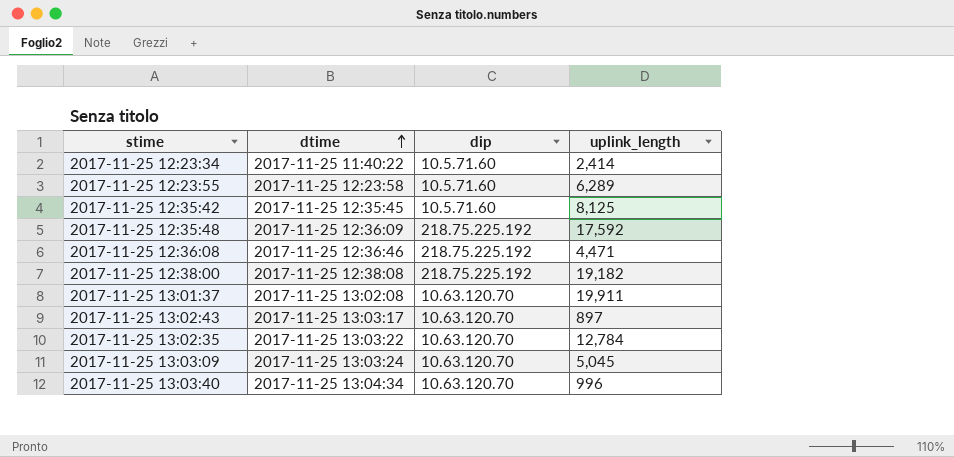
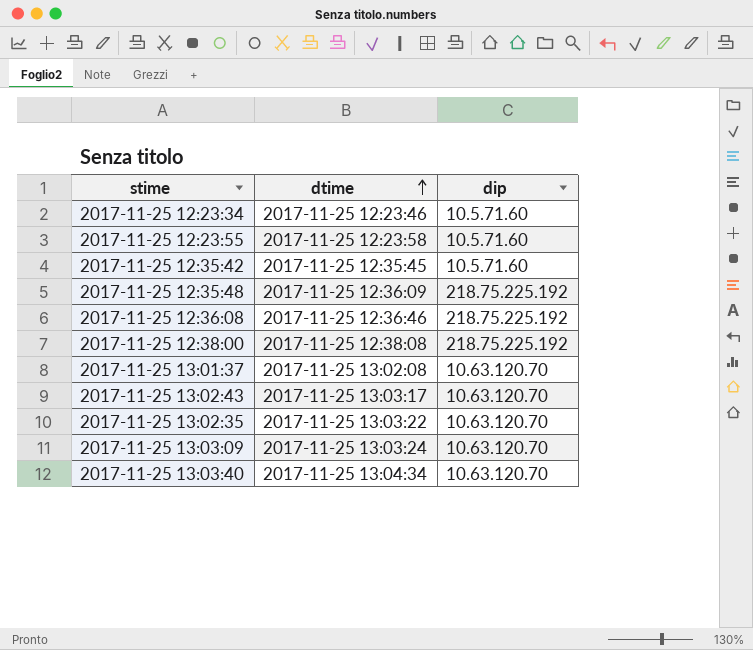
column uplink_length | position: 4 -> none
2017-11-25 12:23:34 | dtime: 2017-11-25 11:40:22 -> 2017-11-25 12:23:46

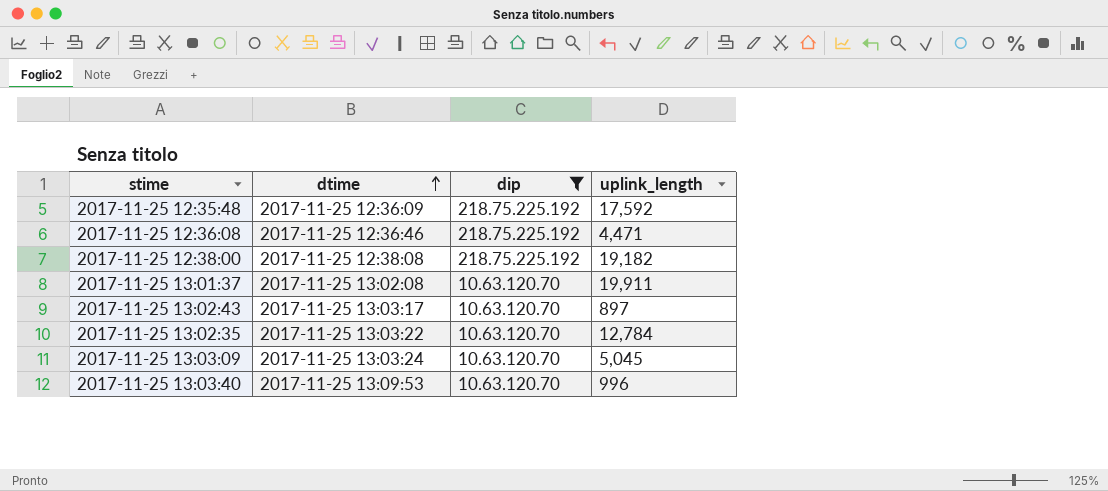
filter: none -> dip != 10.5.71.60
column uplink_length | position: none -> 4
2017-11-25 13:03:40 | dtime: 2017-11-25 13:04:34 -> 2017-11-25 13:09:53

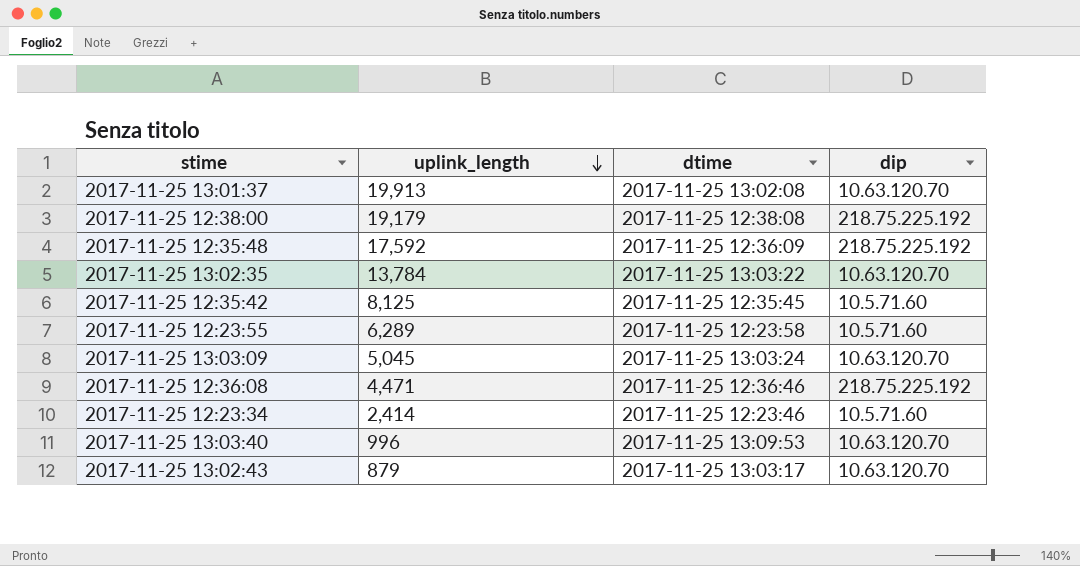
filter: dip != 10.5.71.60 -> none
row order: dtime ascending -> uplink_length descending
column uplink_length | position: 4 -> 2
2017-11-25 13:01:37 | uplink_length: 19,911 -> 19,913
2017-11-25 12:38:00 | uplink_length: 19,182 -> 19,179
2017-11-25 13:02:35 | uplink_length: 12,784 -> 13,784
2017-11-25 13:02:43 | uplink_length: 897 -> 879

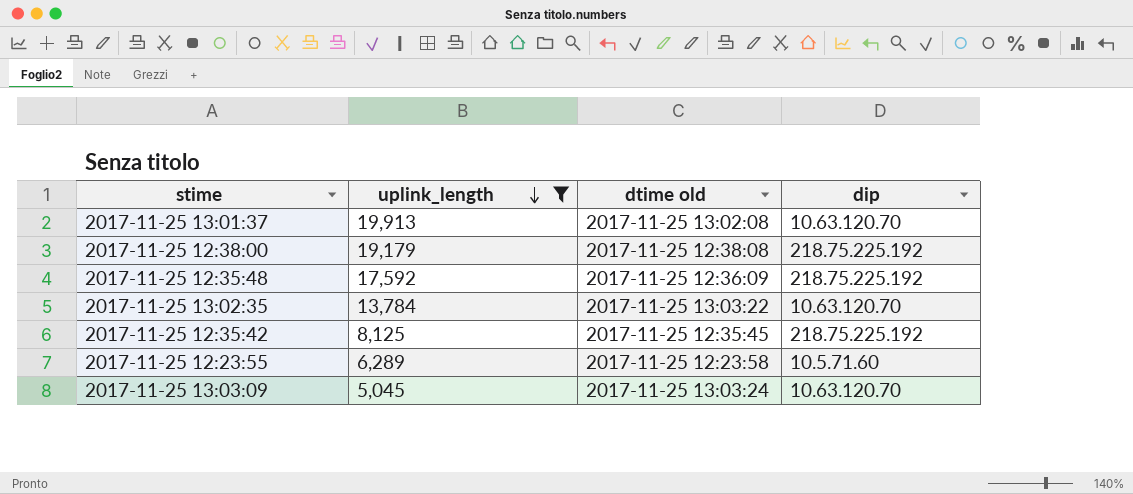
filter: none -> uplink_length >= 5,045
column name: dtime -> dtime old
2017-11-25 12:35:42 | dip: 10.5.71.60 -> 218.75.225.192

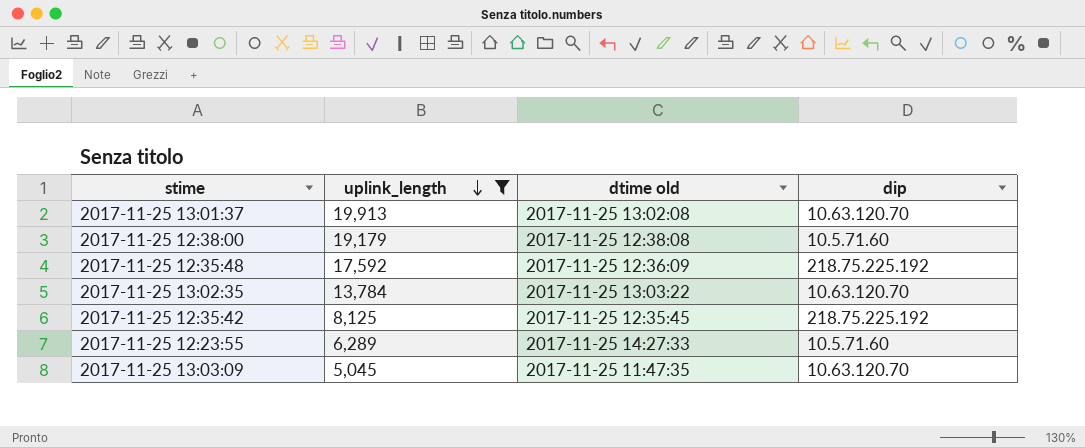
2017-11-25 12:38:00 | dip: 218.75.225.192 -> 10.5.71.60
2017-11-25 12:23:55 | dtime old: 2017-11-25 12:23:58 -> 2017-11-25 14:27:33
2017-11-25 13:03:09 | dtime old: 2017-11-25 13:03:24 -> 2017-11-25 11:47:35

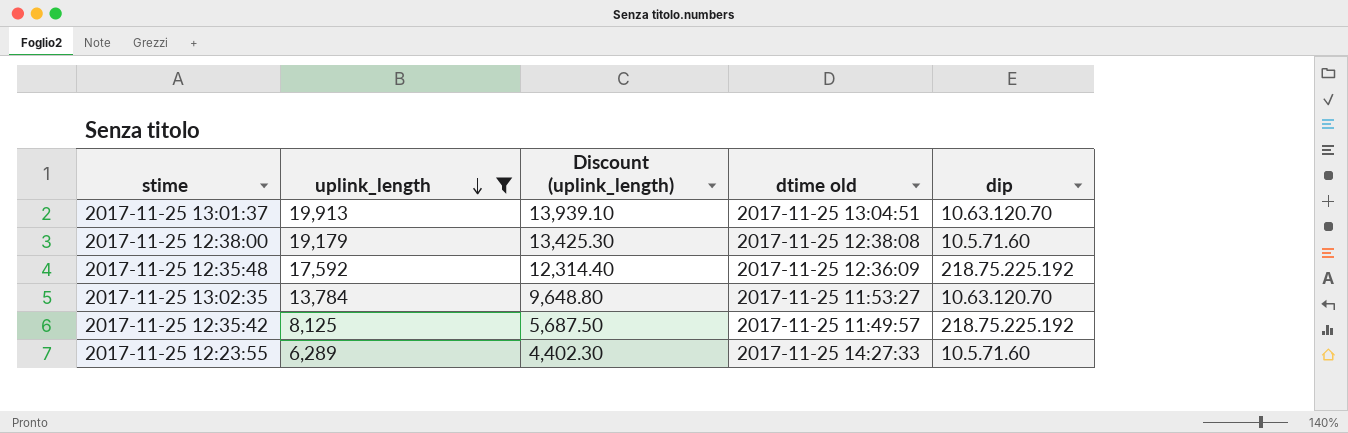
column Discount (uplink_length) | formula: none -> [uplink_length] * 0.7
row 2017-11-25 13:03:09: 5,045 | 2017-11-25 11:47:35 | 10.63.120.70 -> none
2017-11-25 13:01:37 | dtime old: 2017-11-25 13:02:08 -> 2017-11-25 13:04:51
2017-11-25 13:02:35 | dtime old: 2017-11-25 13:03:22 -> 2017-11-25 11:53:27
2017-11-25 12:35:42 | dtime old: 2017-11-25 12:35:45 -> 2017-11-25 11:49:57

